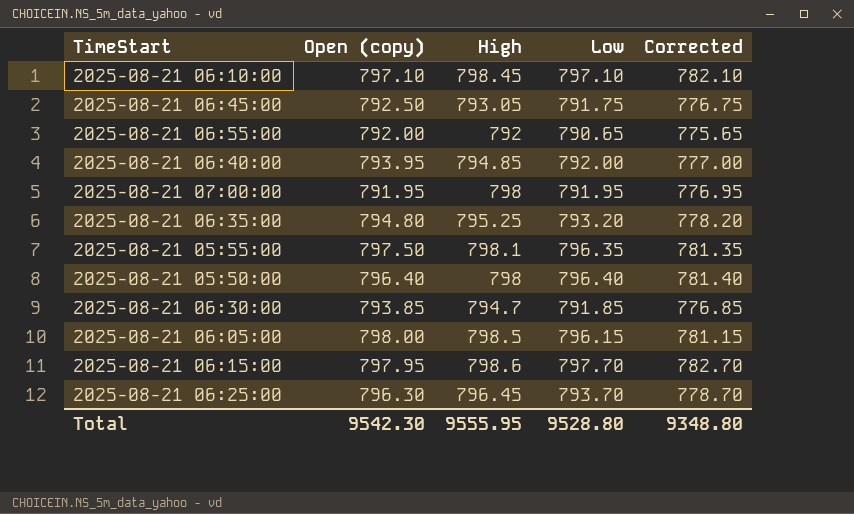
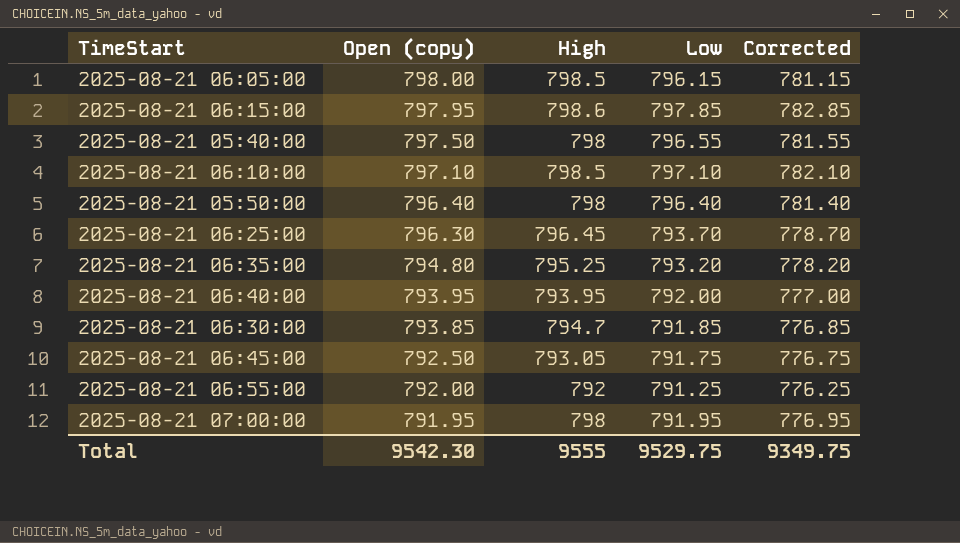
row order: none -> Open (copy) descending
row 2025-08-21 05:55:00: 797.50 | 798.1 | 796.35 | 781.35 -> none
2025-08-21 06:15:00 | Low: 797.70 -> 797.85
2025-08-21 06:15:00 | Corrected: 782.70 -> 782.85
row 2025-08-21 05:40:00: none -> 797.50 | 798 | 796.55 | 781.55
2025-08-21 06:10:00 | High: 798.45 -> 798.5
2025-08-21 06:40:00 | High: 794.85 -> 793.95
2025-08-21 06:55:00 | Low: 790.65 -> 791.25
2025-08-21 06:55:00 | Corrected: 775.65 -> 776.25
Total | High: 9555.95 -> 9555
Total | Low: 9528.80 -> 9529.75
Total | Corrected: 9348.80 -> 9349.75

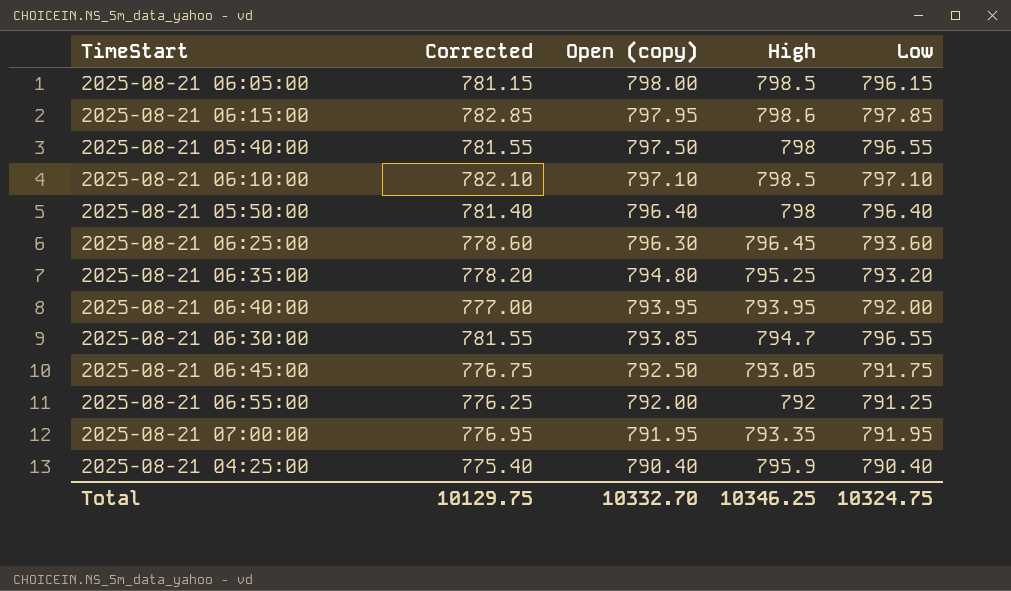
column Corrected | position: 5 -> 2
2025-08-21 06:25:00 | Corrected: 778.70 -> 778.60
2025-08-21 06:25:00 | Low: 793.70 -> 793.60
2025-08-21 06:30:00 | Corrected: 776.85 -> 781.55
2025-08-21 06:30:00 | Low: 791.85 -> 796.55
2025-08-21 07:00:00 | High: 798 -> 793.35
row 2025-08-21 04:25:00: none -> 775.40 | 790.40 | 795.9 | 790.40
Total | Corrected: 9349.75 -> 10129.75
Total | Open (copy): 9542.30 -> 10332.70
Total | High: 9555 -> 10346.25
Total | Low: 9529.75 -> 10324.75

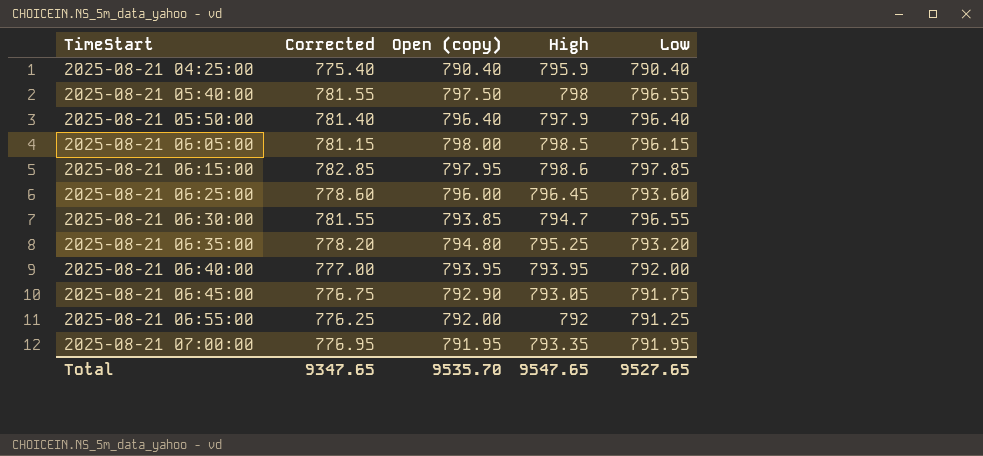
row order: Open (copy) descending -> TimeStart ascending
row 2025-08-21 06:10:00: 782.10 | 797.10 | 798.5 | 797.10 -> none
2025-08-21 05:50:00 | High: 798 -> 797.9
2025-08-21 06:25:00 | Open (copy): 796.30 -> 796.00
2025-08-21 06:45:00 | Open (copy): 792.50 -> 792.90
Total | Corrected: 10129.75 -> 9347.65
Total | Open (copy): 10332.70 -> 9535.70
Total | High: 10346.25 -> 9547.65
Total | Low: 10324.75 -> 9527.65

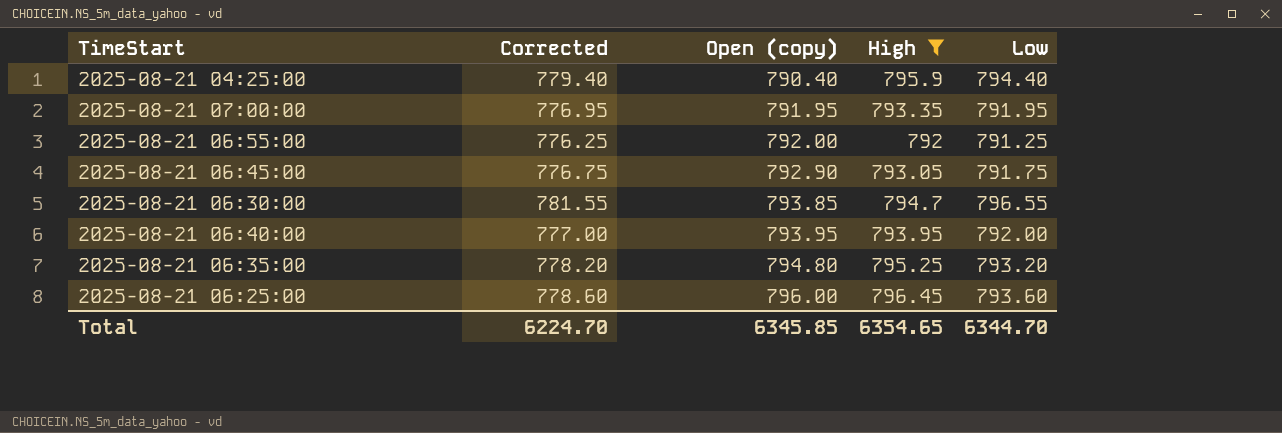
filter: none -> High <= 796.45
row order: TimeStart ascending -> Open (copy) ascending
2025-08-21 04:25:00 | Corrected: 775.40 -> 779.40
2025-08-21 04:25:00 | Low: 790.40 -> 794.40
Total | Corrected: 9347.65 -> 6224.70
Total | Open (copy): 9535.70 -> 6345.85
Total | High: 9547.65 -> 6354.65
Total | Low: 9527.65 -> 6344.70

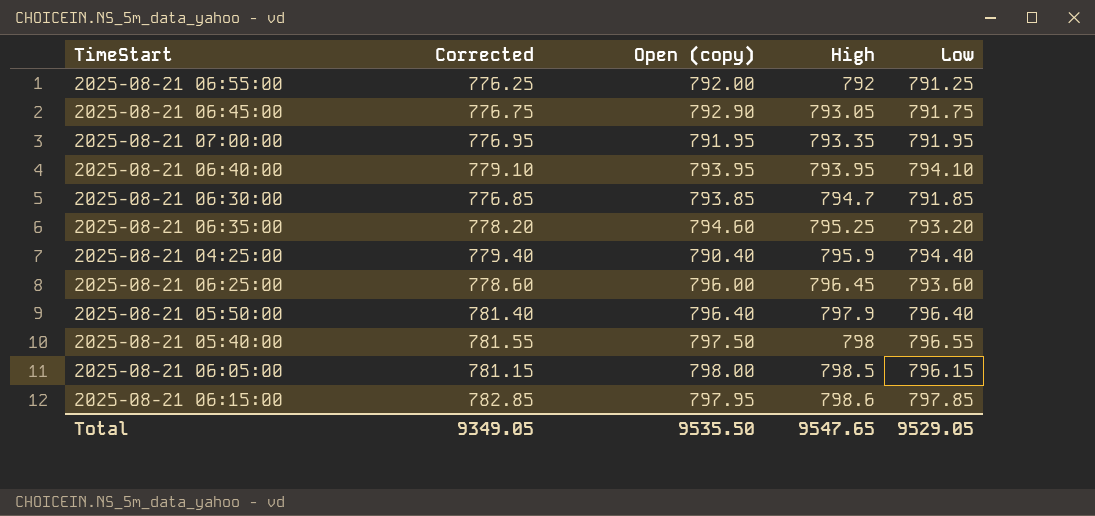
filter: High <= 796.45 -> none
row order: Open (copy) ascending -> High ascending
2025-08-21 06:40:00 | Corrected: 777.00 -> 779.10
2025-08-21 06:40:00 | Low: 792.00 -> 794.10
2025-08-21 06:30:00 | Corrected: 781.55 -> 776.85
2025-08-21 06:30:00 | Low: 796.55 -> 791.85
2025-08-21 06:35:00 | Open (copy): 794.80 -> 794.60
Total | Corrected: 6224.70 -> 9349.05
Total | Open (copy): 6345.85 -> 9535.50
Total | High: 6354.65 -> 9547.65
Total | Low: 6344.70 -> 9529.05

